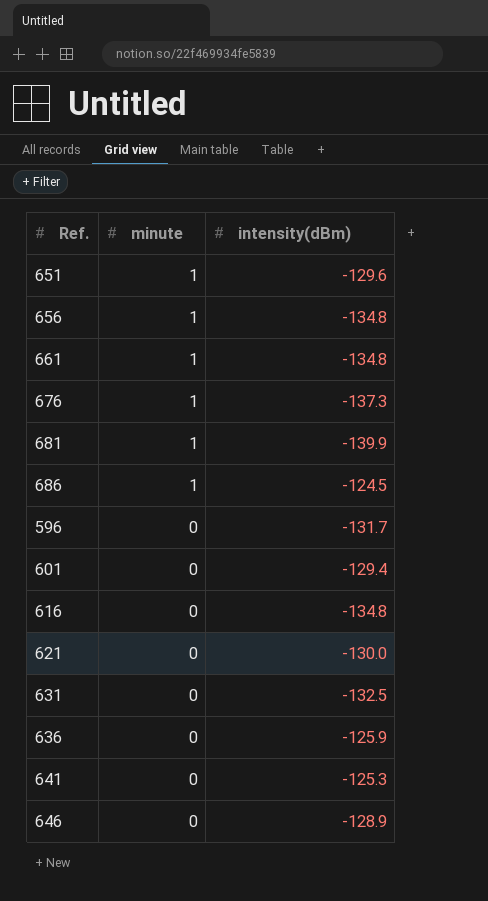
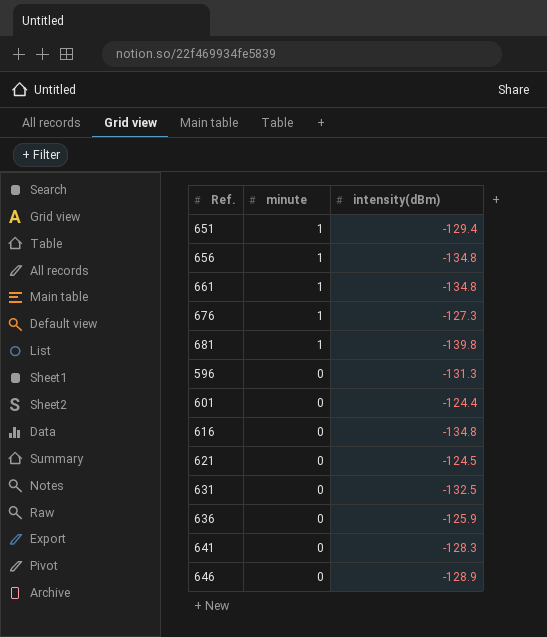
row 686: 1 | -124.5 -> none
651 | intensity(dBm): -129.6 -> -129.4
676 | intensity(dBm): -137.3 -> -127.3
681 | intensity(dBm): -139.9 -> -139.8
596 | intensity(dBm): -131.7 -> -131.3
601 | intensity(dBm): -129.4 -> -124.4
621 | intensity(dBm): -130.0 -> -124.5
641 | intensity(dBm): -125.3 -> -128.3

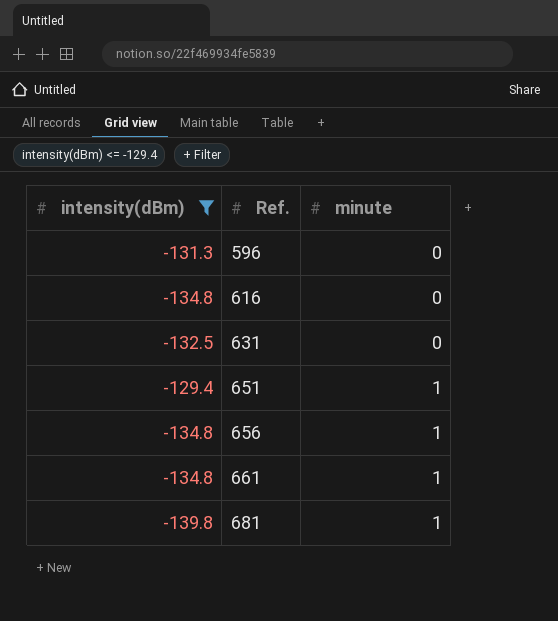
filter: none -> intensity(dBm) <= -129.4
row order: minute descending -> Ref. ascending
column intensity(dBm) | position: 3 -> 1

